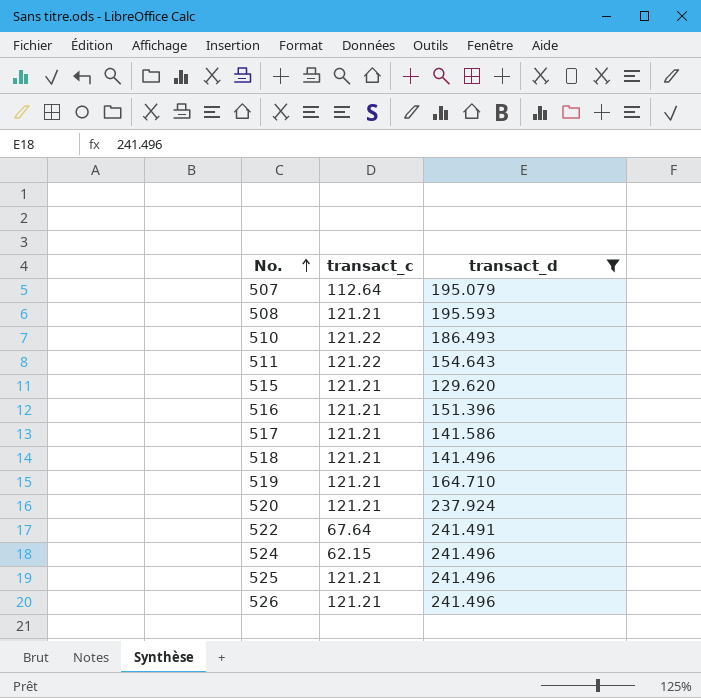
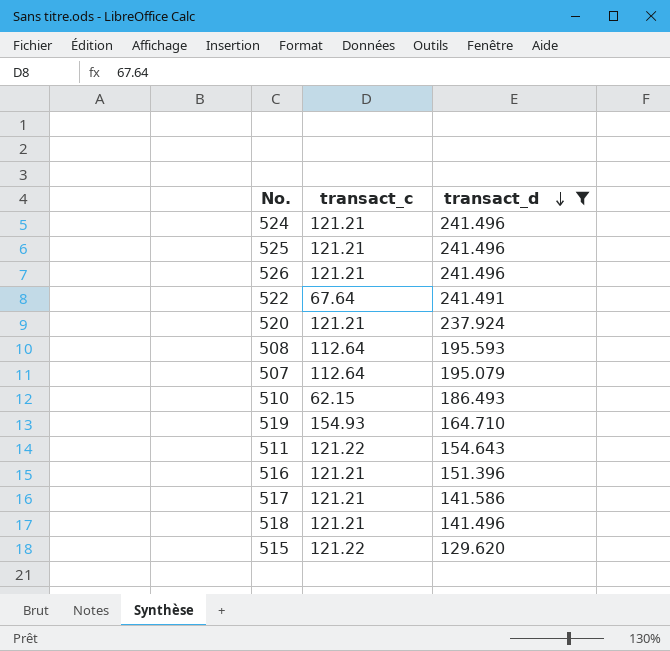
row order: No. ascending -> transact_d descending
524 | transact_c: 62.15 -> 121.21
508 | transact_c: 121.21 -> 112.64
510 | transact_c: 121.22 -> 62.15
519 | transact_c: 121.21 -> 154.93
515 | transact_c: 121.21 -> 121.22

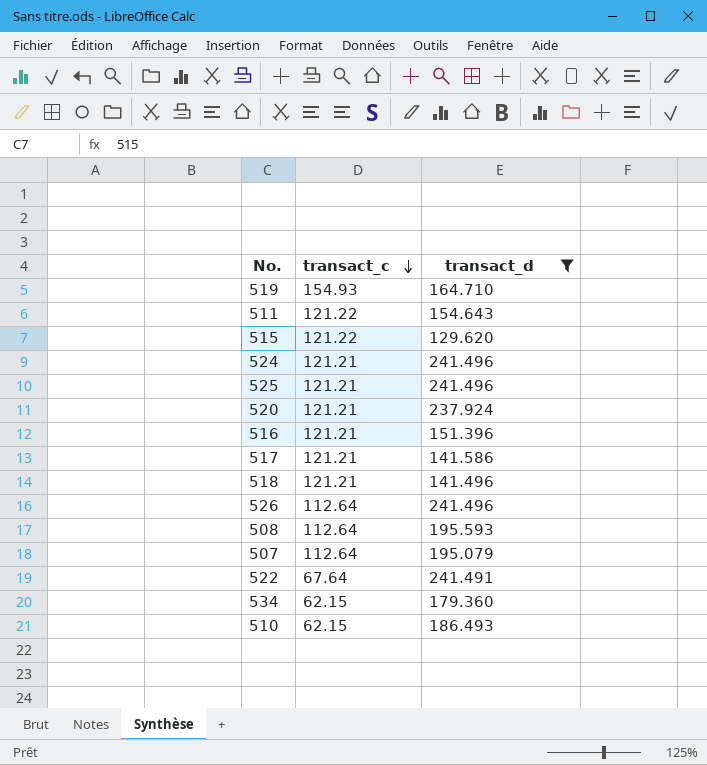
row order: transact_d descending -> transact_c descending
526 | transact_c: 121.21 -> 112.64
row 534: none -> 62.15 | 179.360

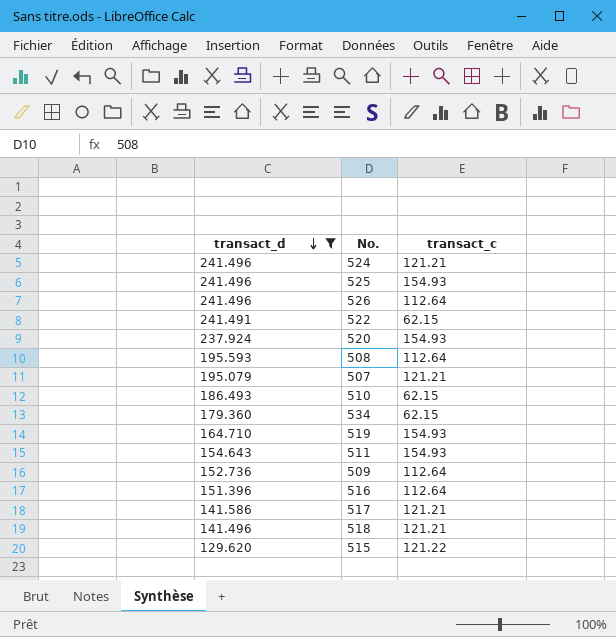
row order: transact_c descending -> transact_d descending
column transact_d | position: 3 -> 1
525 | transact_c: 121.21 -> 154.93
522 | transact_c: 67.64 -> 62.15
520 | transact_c: 121.21 -> 154.93
507 | transact_c: 112.64 -> 121.21
511 | transact_c: 121.22 -> 154.93
row 509: none -> 152.736 | 112.64
516 | transact_c: 121.21 -> 112.64

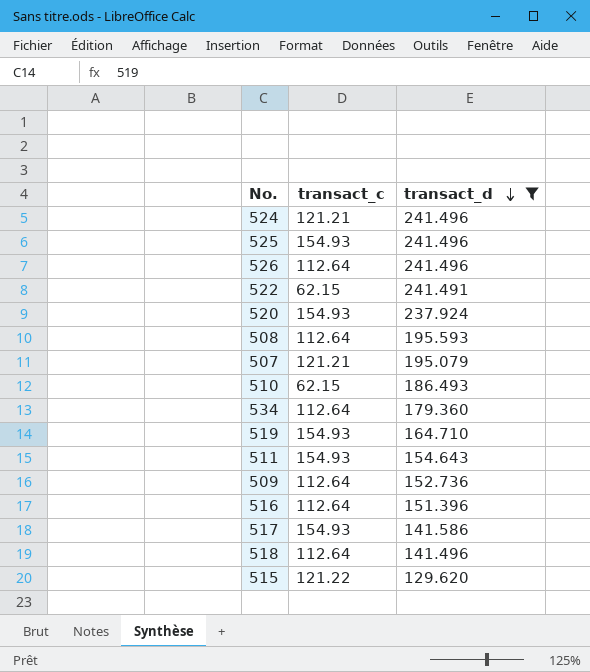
column transact_d | position: 1 -> 3
534 | transact_c: 62.15 -> 112.64
517 | transact_c: 121.21 -> 154.93
518 | transact_c: 121.21 -> 112.64

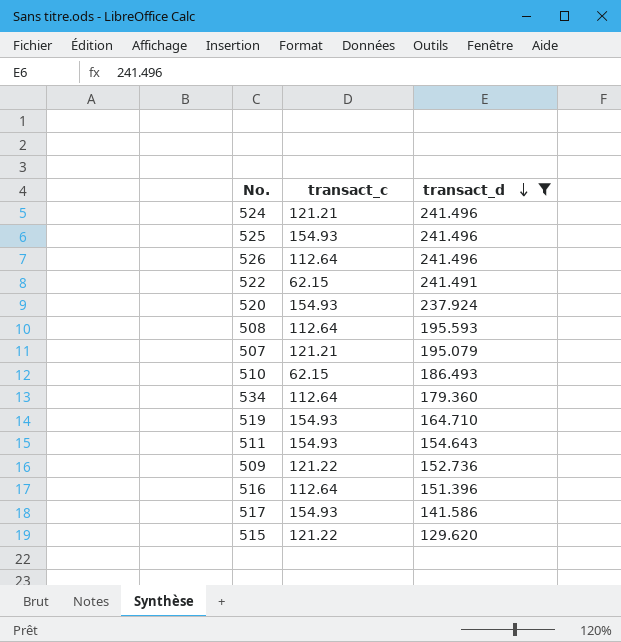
row 518: 112.64 | 141.496 -> none
509 | transact_c: 112.64 -> 121.22

